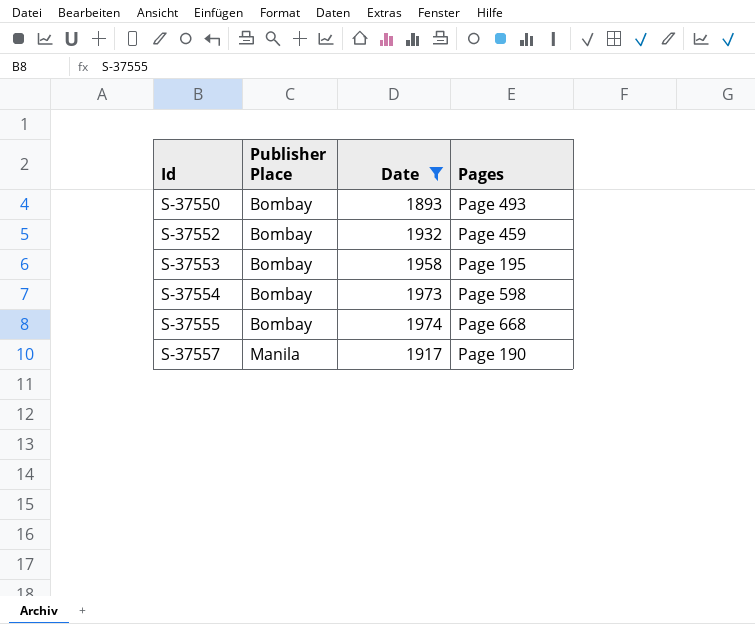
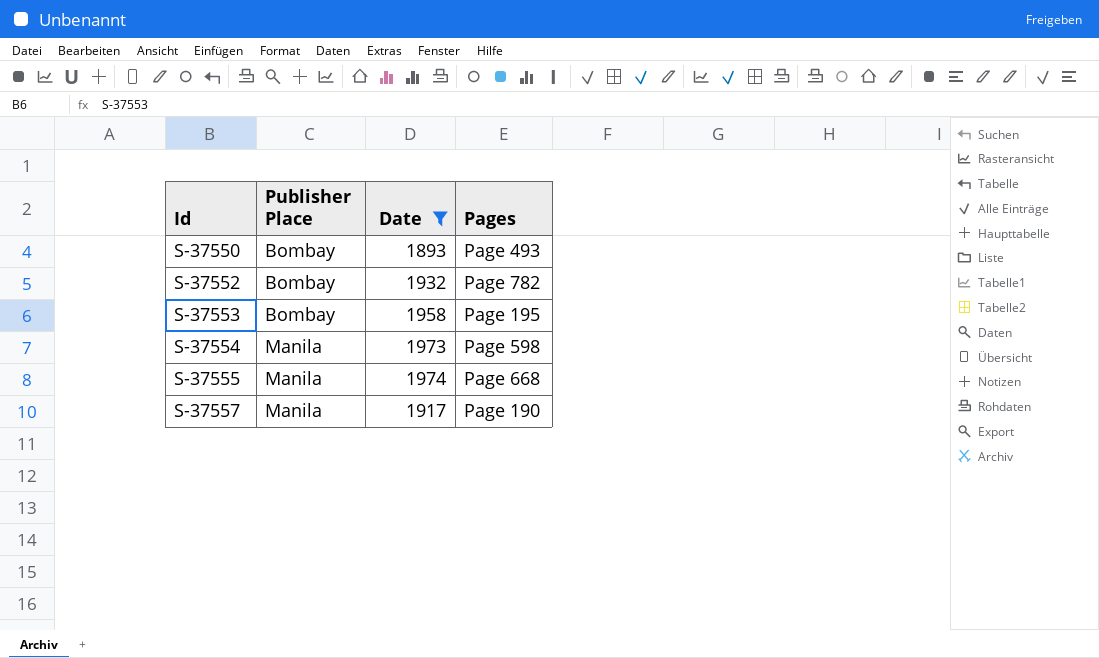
S-37552 | Pages: Page 459 -> Page 782
S-37554 | Publisher Place: Bombay -> Manila
S-37555 | Publisher Place: Bombay -> Manila

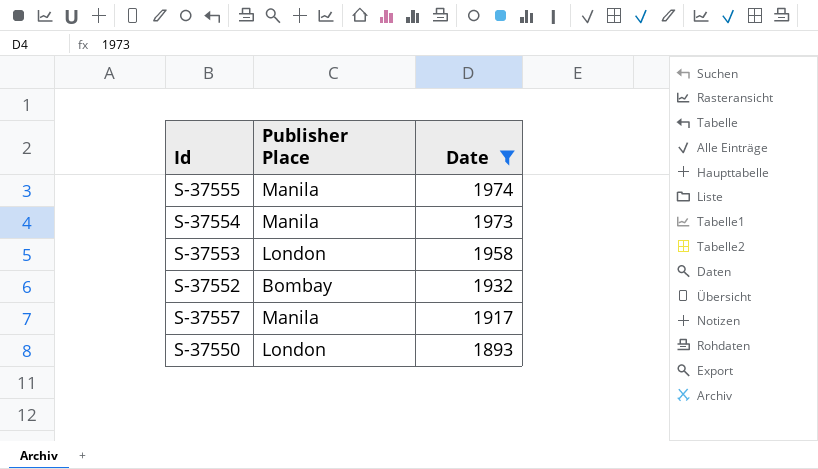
row order: Id ascending -> Date descending
column Pages | position: 4 -> none
S-37553 | Publisher Place: Bombay -> London
S-37550 | Publisher Place: Bombay -> London

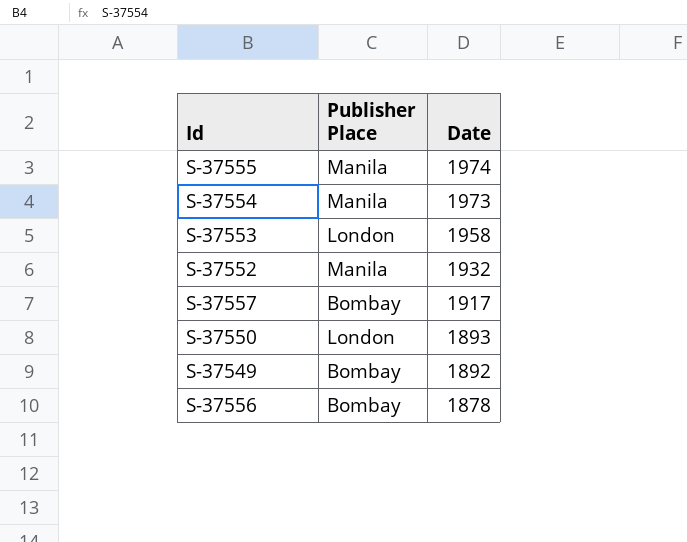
filter: Date >= 1893 -> none
S-37552 | Publisher Place: Bombay -> Manila
S-37557 | Publisher Place: Manila -> Bombay

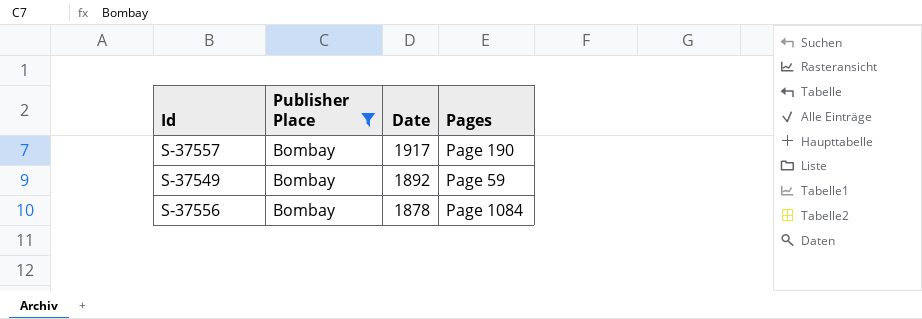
filter: none -> Publisher Place = Bombay
column Pages | position: none -> 4

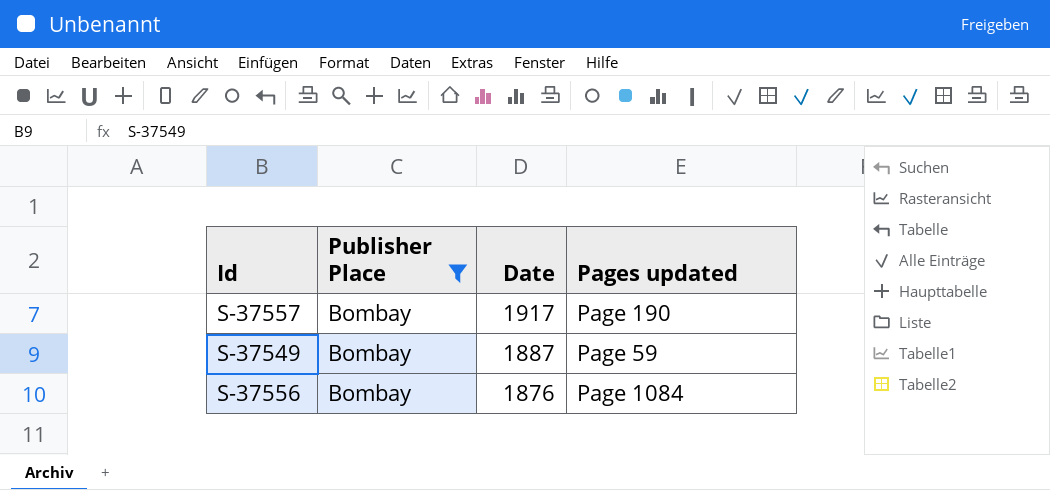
column name: Pages -> Pages updated
S-37549 | Date: 1892 -> 1887
S-37556 | Date: 1878 -> 1876

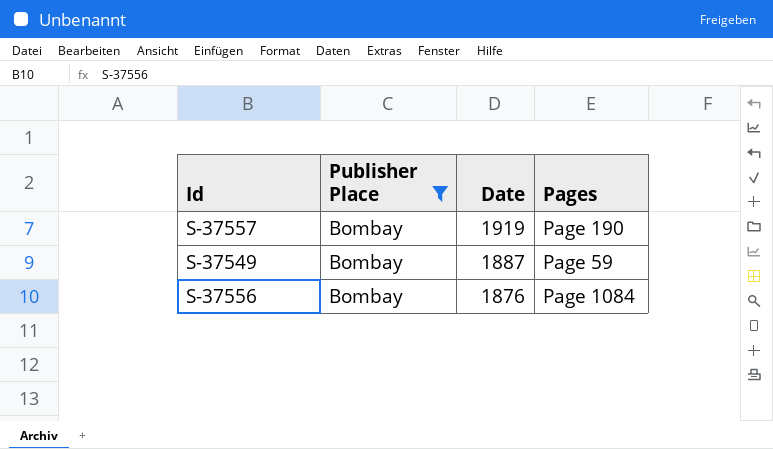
column name: Pages updated -> Pages
S-37557 | Date: 1917 -> 1919

